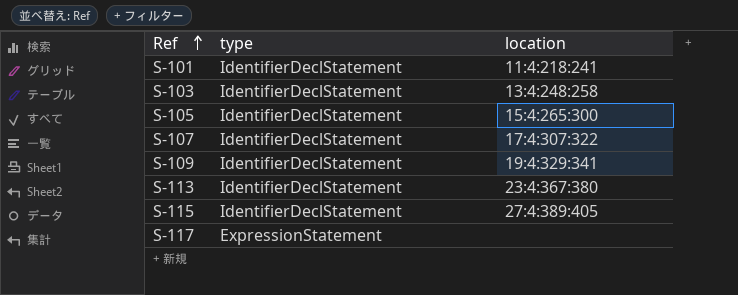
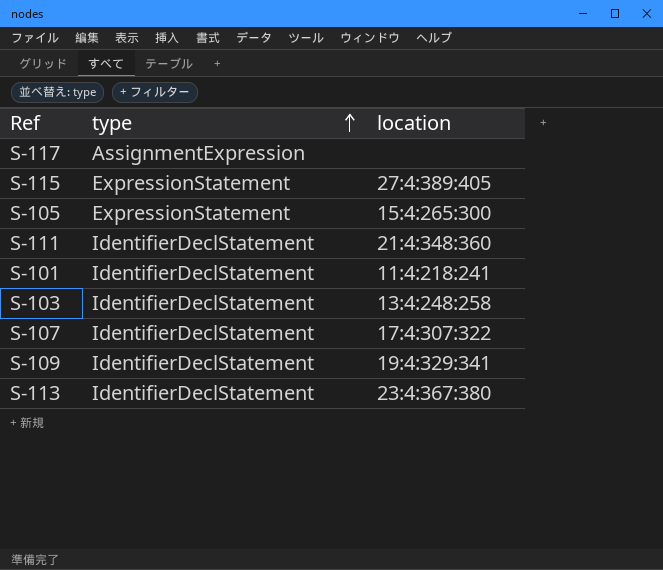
row order: Ref ascending -> type ascending
S-117 | type: ExpressionStatement -> AssignmentExpression
S-115 | type: IdentifierDeclStatement -> ExpressionStatement
S-105 | type: IdentifierDeclStatement -> ExpressionStatement
row S-111: none -> IdentifierDeclStatement | 21:4:348:360

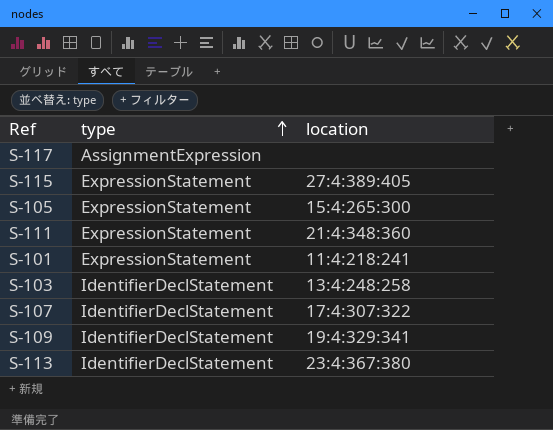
S-111 | type: IdentifierDeclStatement -> ExpressionStatement
S-101 | type: IdentifierDeclStatement -> ExpressionStatement

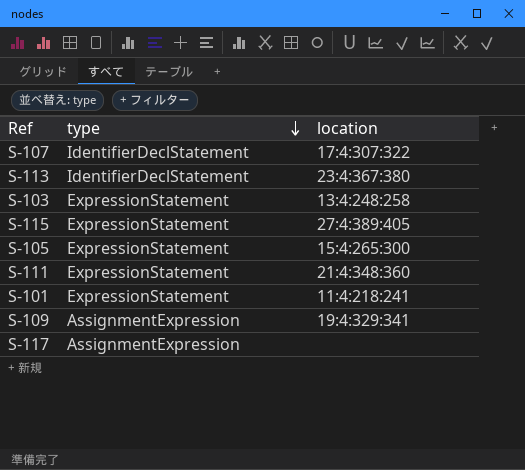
row order: type ascending -> type descending
S-103 | type: IdentifierDeclStatement -> ExpressionStatement
S-109 | type: IdentifierDeclStatement -> AssignmentExpression

